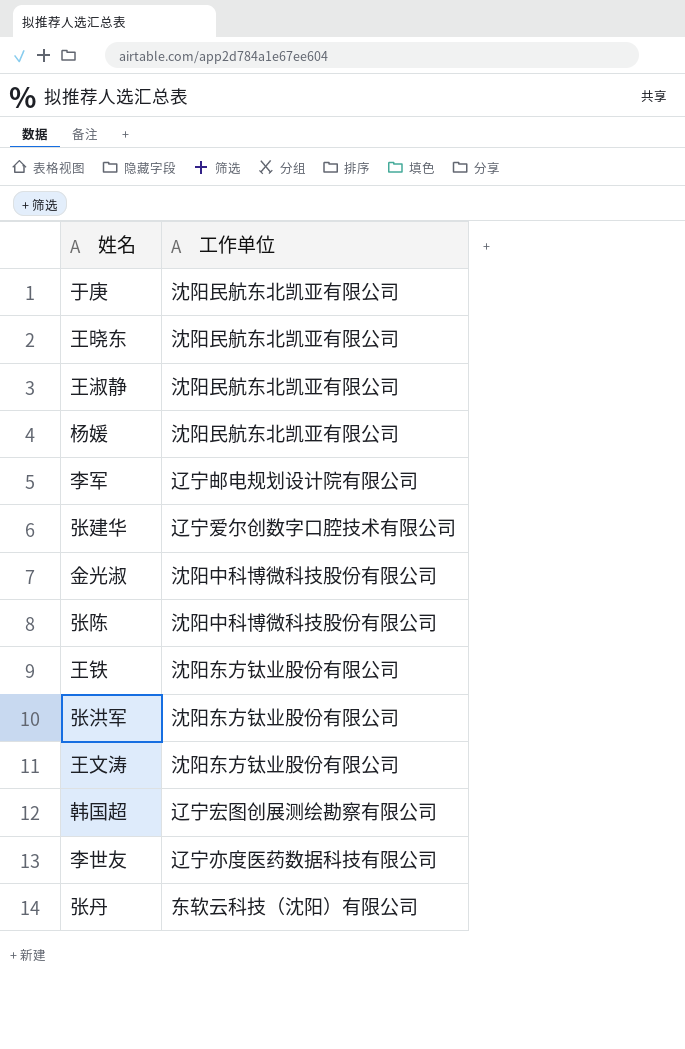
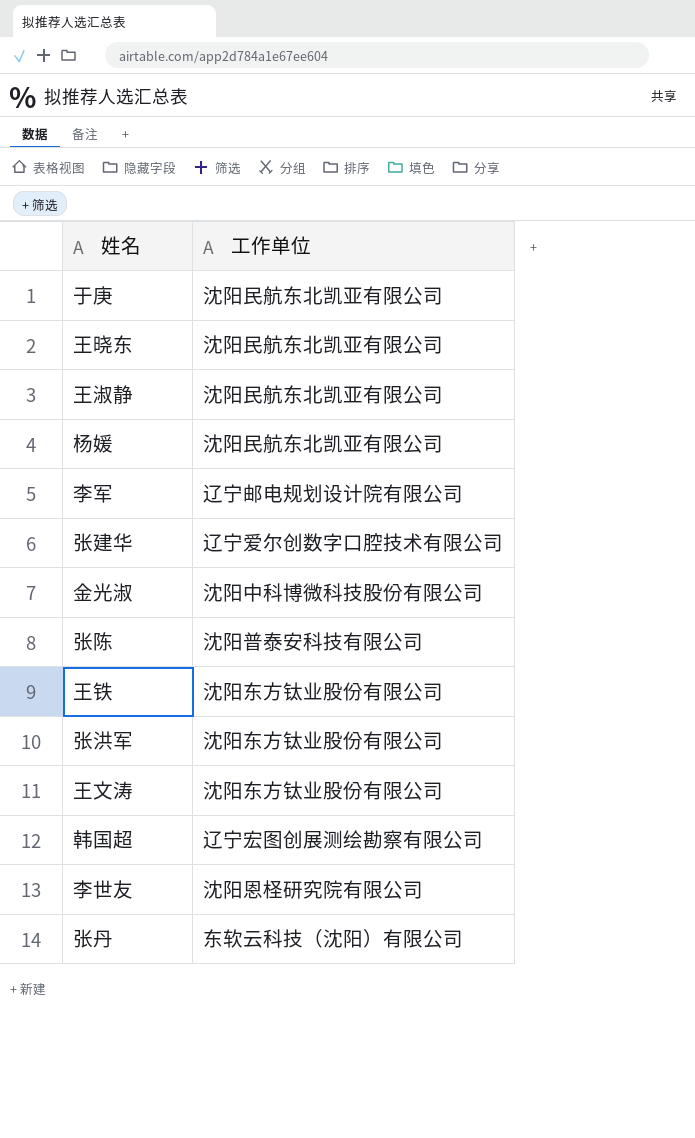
张陈 | 工作单位: 沈阳中科博微科技股份有限公司 -> 沈阳普泰安科技有限公司
李世友 | 工作单位: 辽宁亦度医药数据科技有限公司 -> 沈阳恩柽研究院有限公司

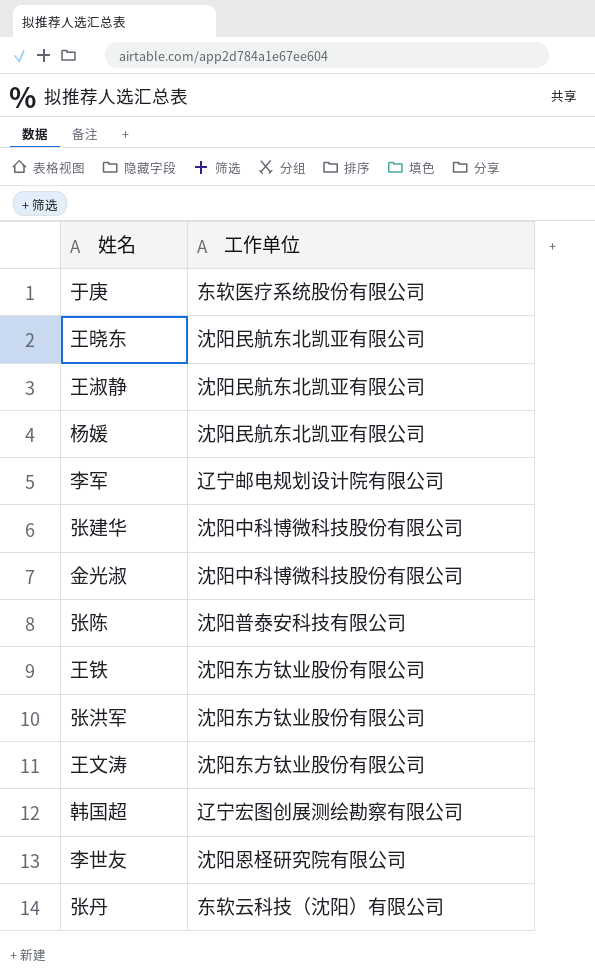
于庚 | 工作单位: 沈阳民航东北凯亚有限公司 -> 东软医疗系统股份有限公司
张建华 | 工作单位: 辽宁爱尔创数字口腔技术有限公司 -> 沈阳中科博微科技股份有限公司

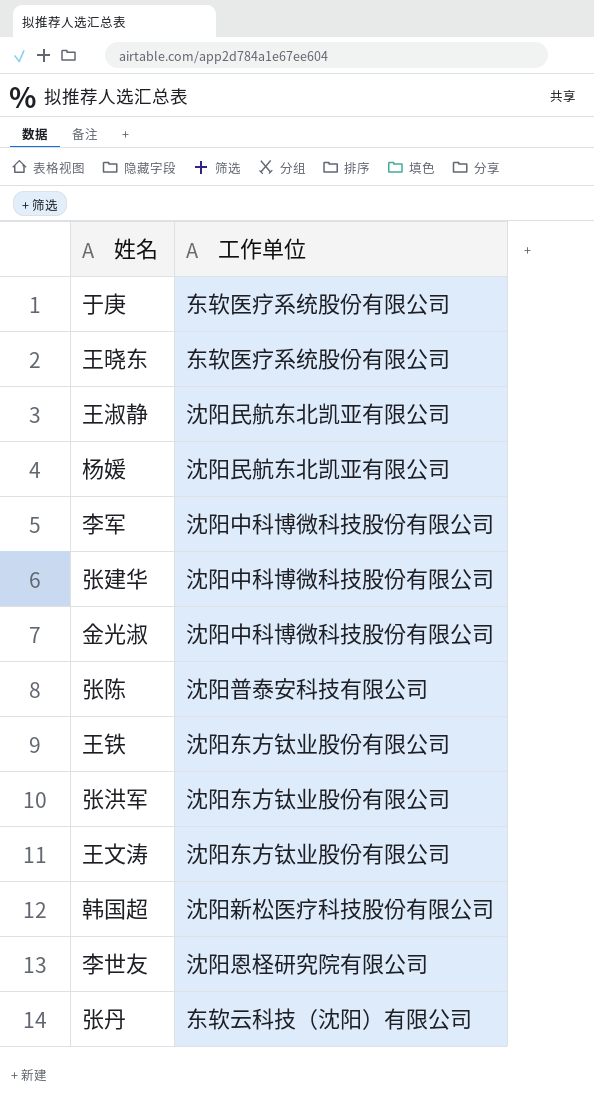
王晓东 | 工作单位: 沈阳民航东北凯亚有限公司 -> 东软医疗系统股份有限公司
李军 | 工作单位: 辽宁邮电规划设计院有限公司 -> 沈阳中科博微科技股份有限公司
韩国超 | 工作单位: 辽宁宏图创展测绘勘察有限公司 -> 沈阳新松医疗科技股份有限公司

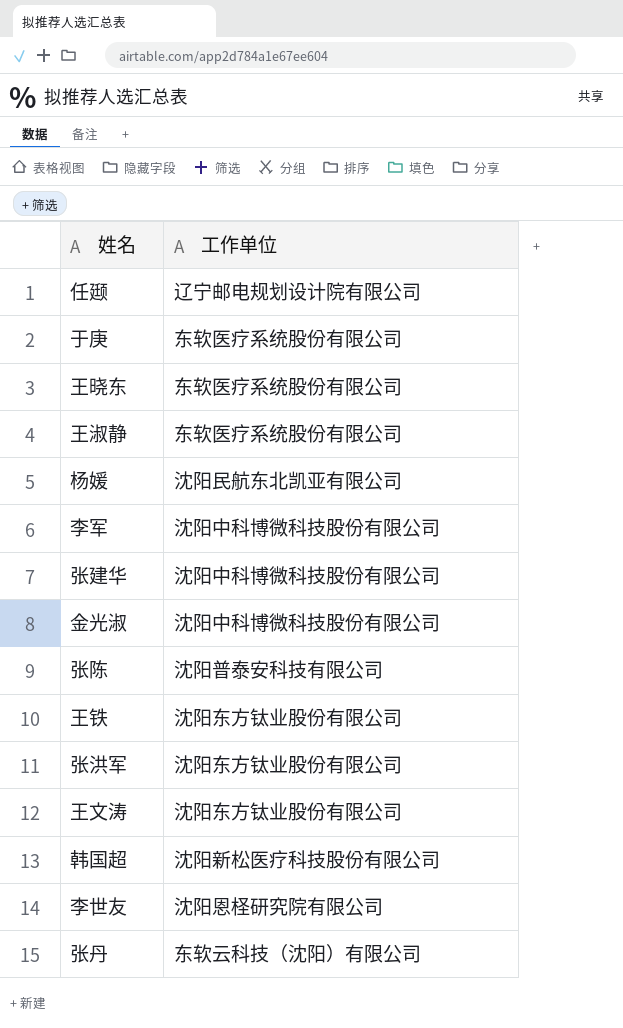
row 任颋: none -> 辽宁邮电规划设计院有限公司
王淑静 | 工作单位: 沈阳民航东北凯亚有限公司 -> 东软医疗系统股份有限公司

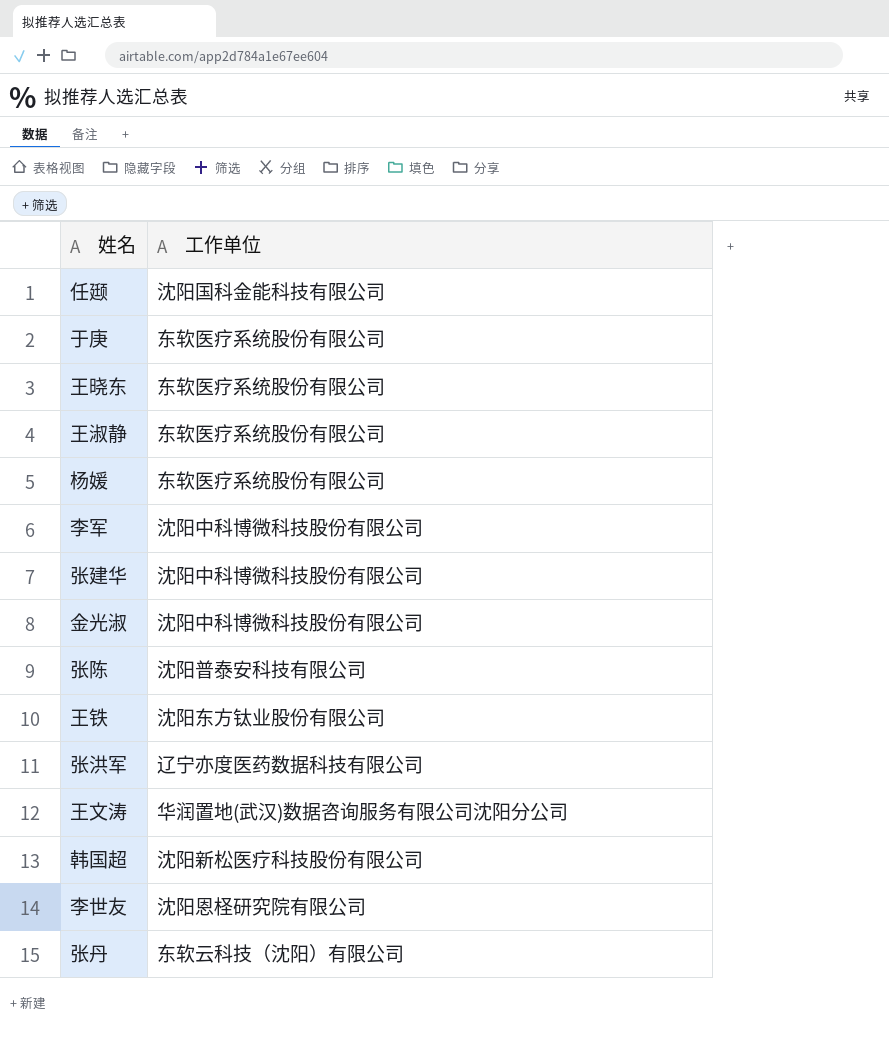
任颋 | 工作单位: 辽宁邮电规划设计院有限公司 -> 沈阳国科金能科技有限公司
杨媛 | 工作单位: 沈阳民航东北凯亚有限公司 -> 东软医疗系统股份有限公司
张洪军 | 工作单位: 沈阳东方钛业股份有限公司 -> 辽宁亦度医药数据科技有限公司
王文涛 | 工作单位: 沈阳东方钛业股份有限公司 -> 华润置地(武汉)数据咨询服务有限公司沈阳分公司

